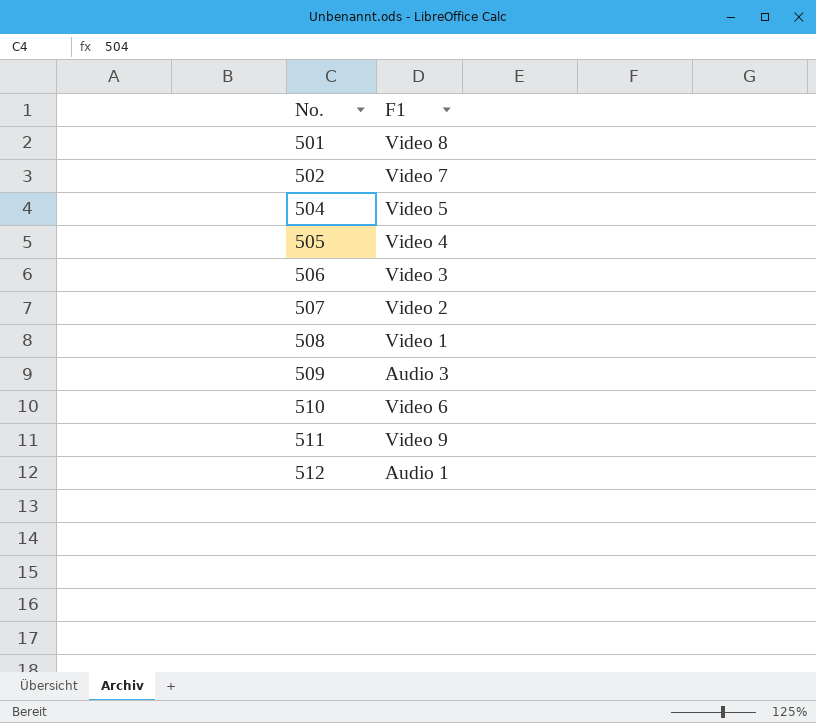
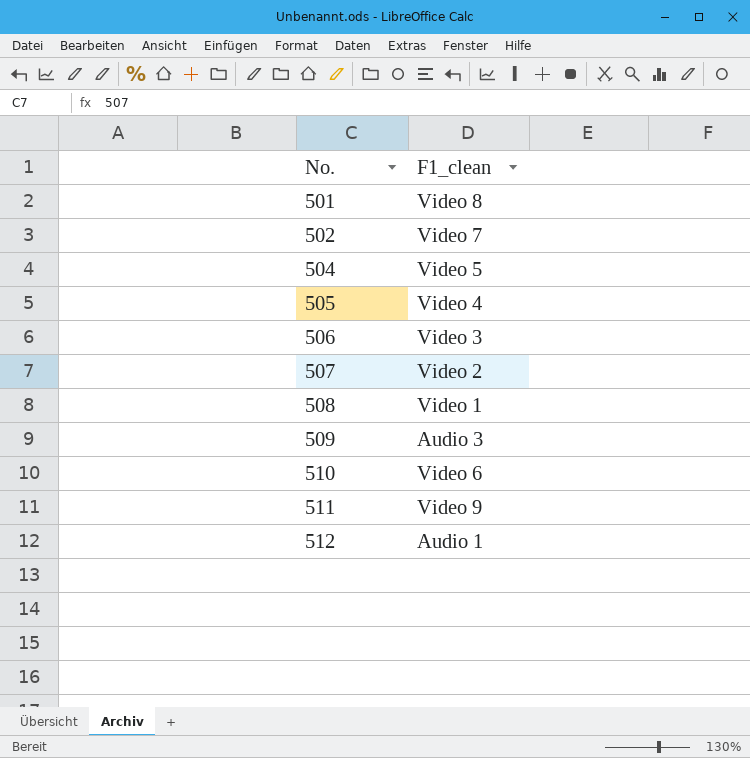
column name: F1 -> F1_clean

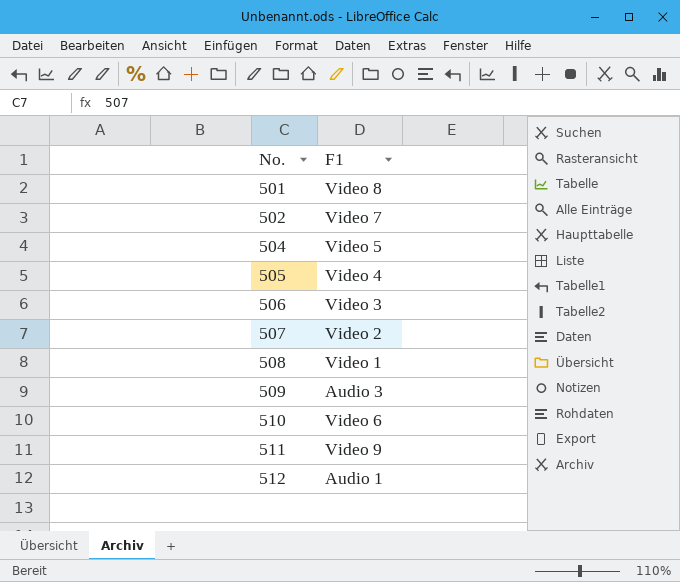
column name: F1_clean -> F1

